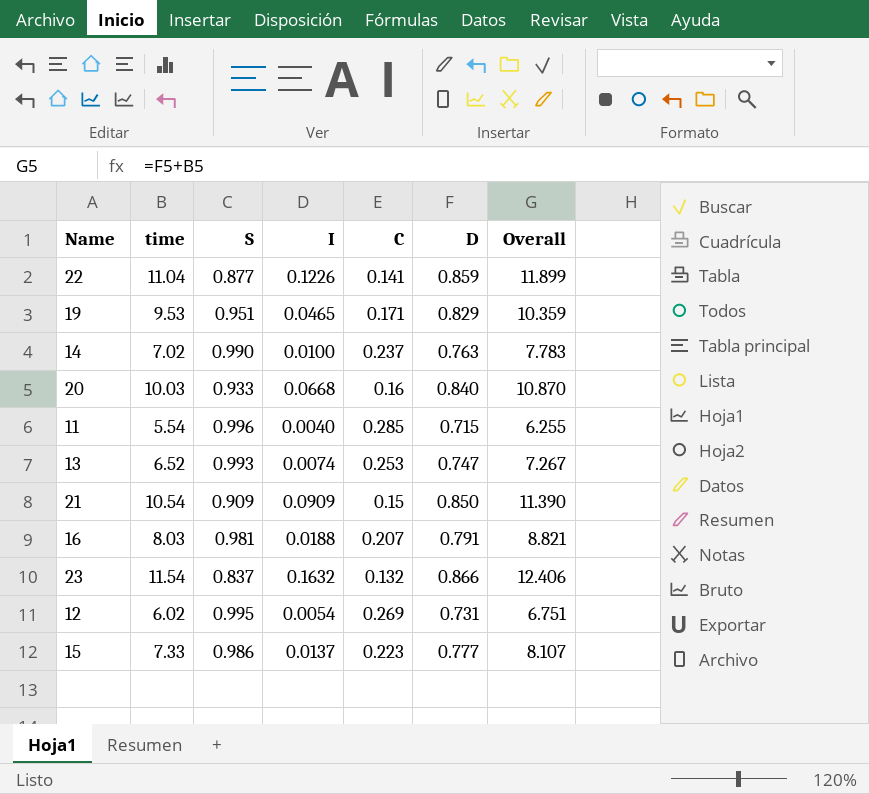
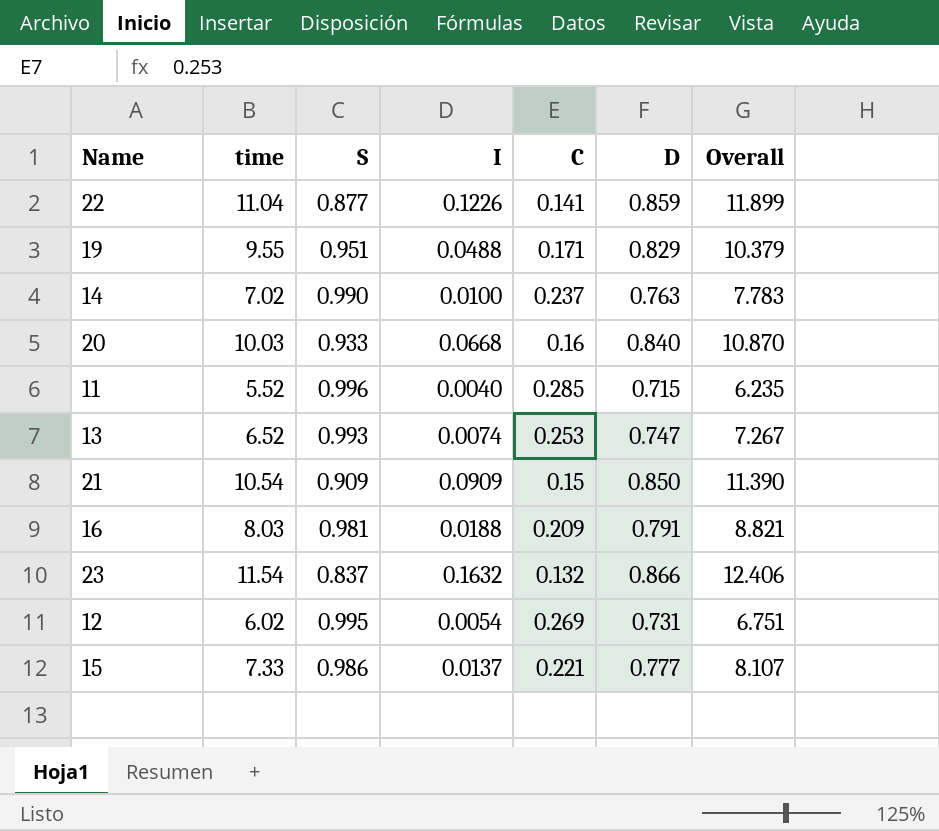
19 | time: 9.53 -> 9.55
19 | I: 0.0465 -> 0.0488
19 | Overall: 10.359 -> 10.379
11 | time: 5.54 -> 5.52
11 | Overall: 6.255 -> 6.235
16 | C: 0.207 -> 0.209
15 | C: 0.223 -> 0.221

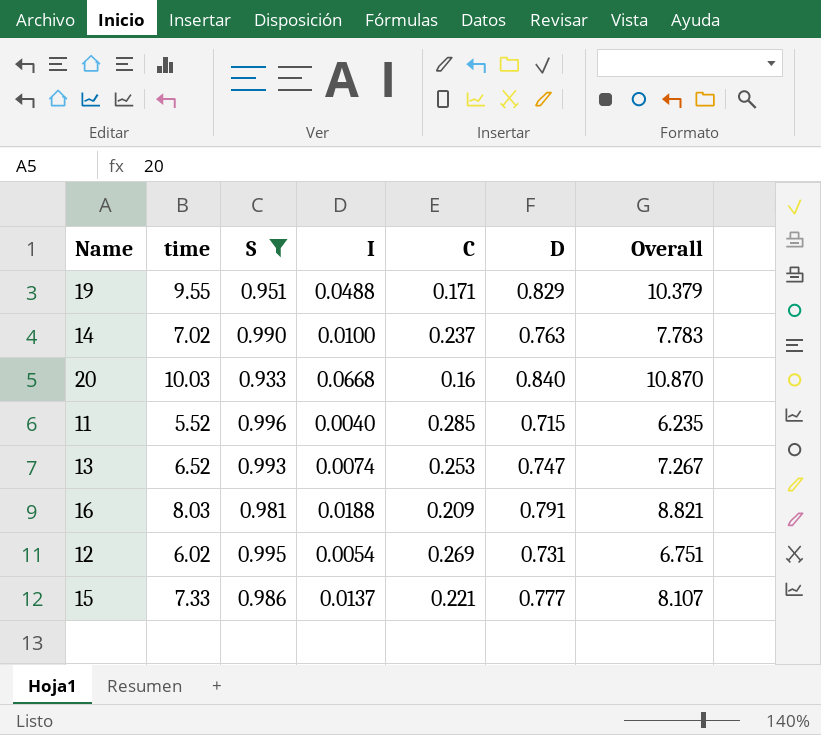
filter: none -> S >= 0.933

